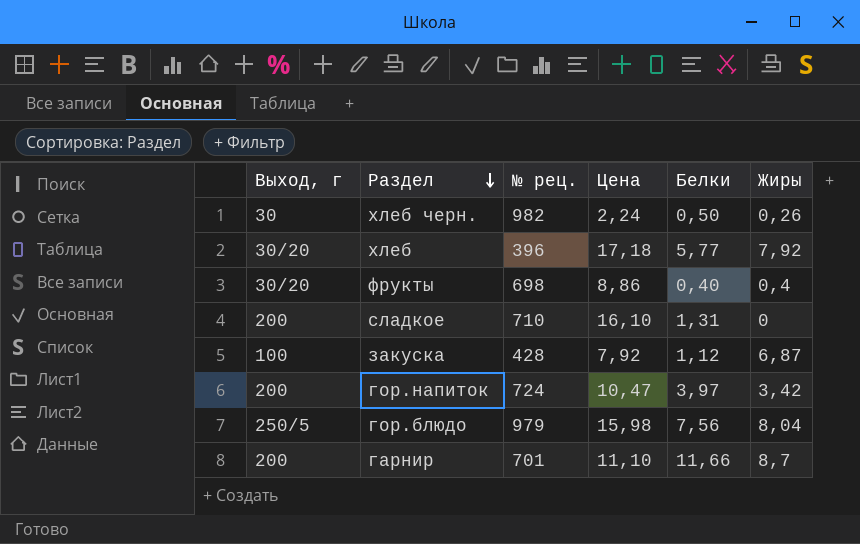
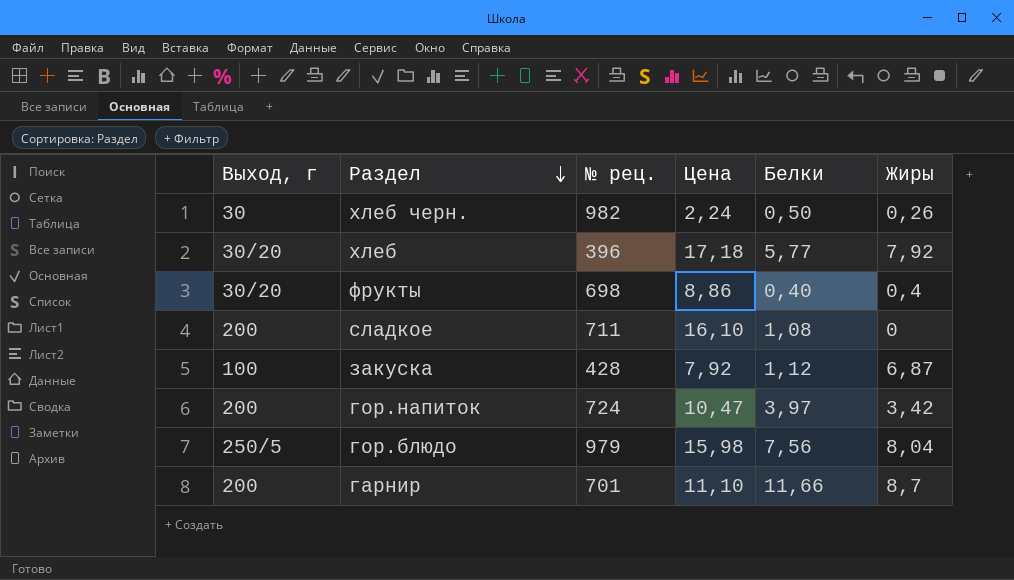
сладкое | № рец.: 710 -> 711
сладкое | Белки: 1,31 -> 1,08

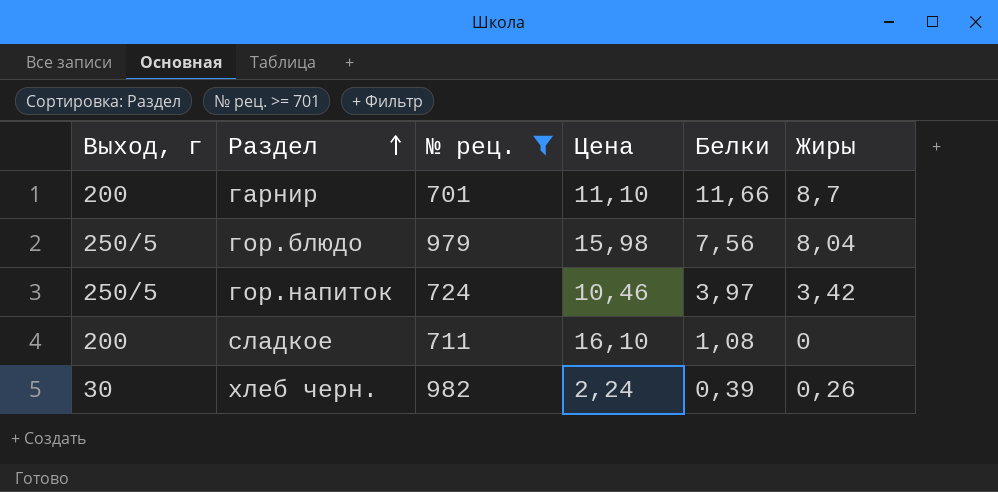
filter: none -> № рец. >= 701
row order: Раздел descending -> Раздел ascending
гор.напиток | Выход, г: 200 -> 250/5
гор.напиток | Цена: 10,47 -> 10,46
хлеб черн. | Белки: 0,50 -> 0,39

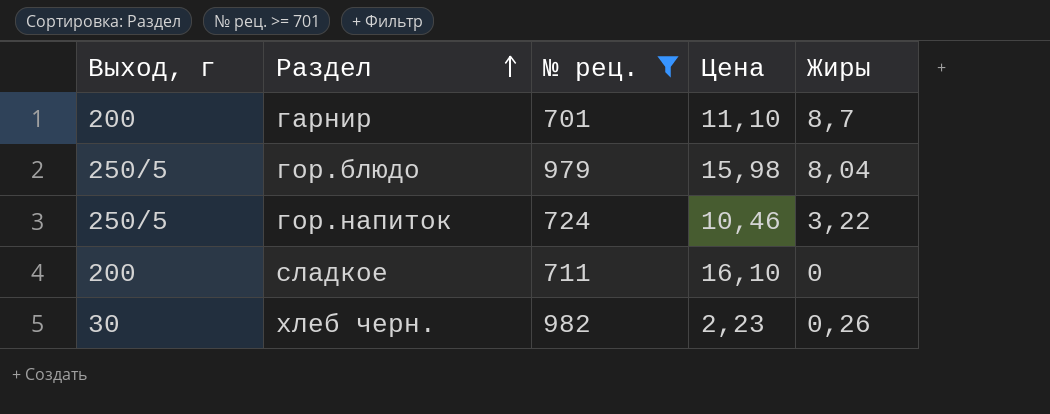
column Белки | position: 5 -> none
гор.напиток | Жиры: 3,42 -> 3,22
хлеб черн. | Цена: 2,24 -> 2,23

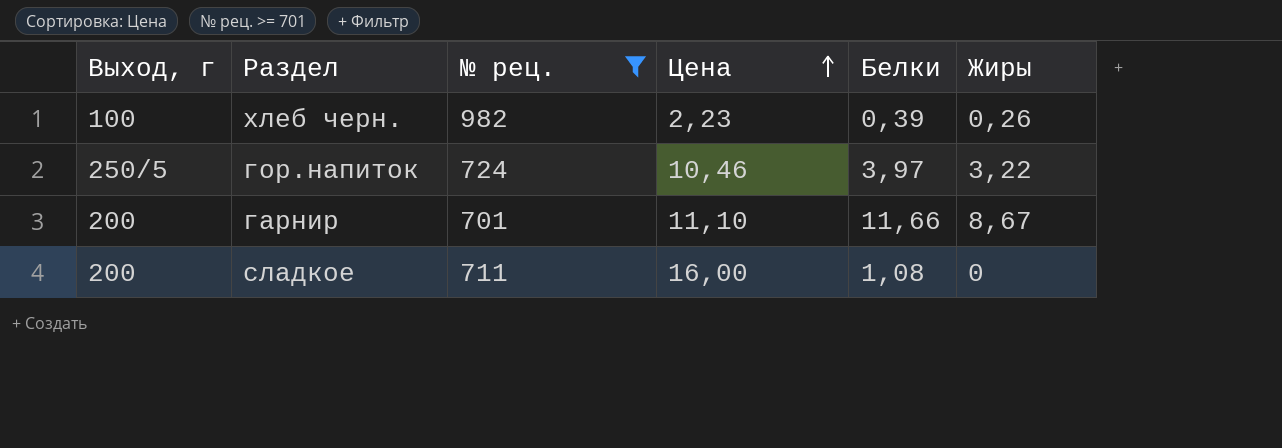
row order: Раздел ascending -> Цена ascending
column Белки | position: none -> 5
row гор.блюдо: 250/5 | 979 | 15,98 | 8,04 -> none
хлеб черн. | Выход, г: 30 -> 100
гарнир | Жиры: 8,7 -> 8,67
сладкое | Цена: 16,10 -> 16,00

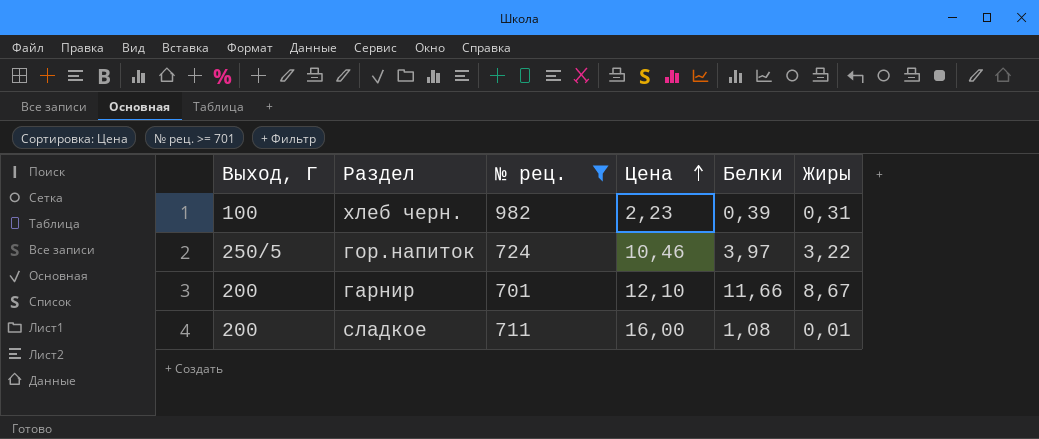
column name: Выход, г -> Выход, Г
хлеб черн. | Жиры: 0,26 -> 0,31
гарнир | Цена: 11,10 -> 12,10
сладкое | Жиры: 0 -> 0,01

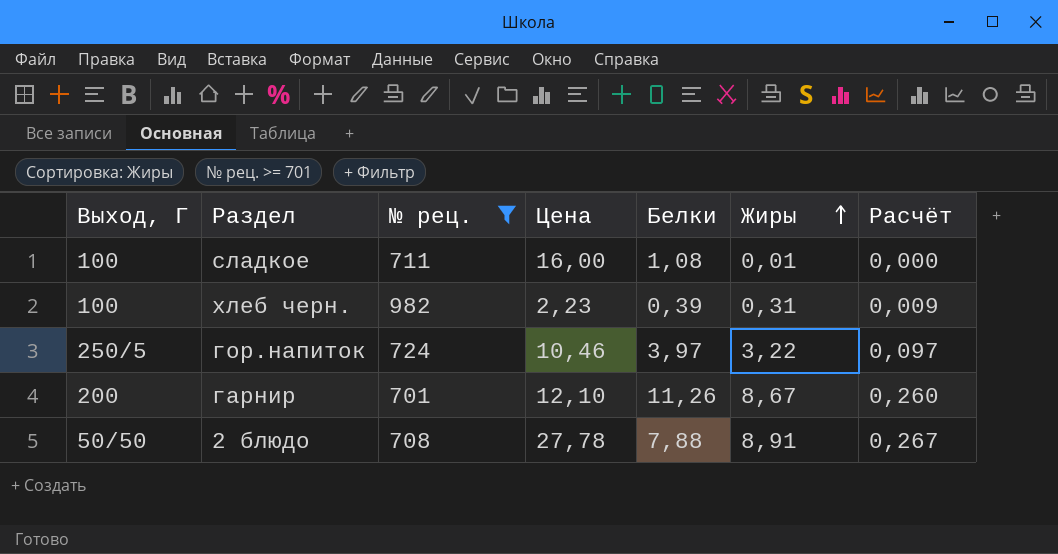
row order: Цена ascending -> Жиры ascending
column Расчёт | formula: none -> [Жиры] * 0,03
сладкое | Выход, Г: 200 -> 100
гарнир | Белки: 11,66 -> 11,26
row 2 блюдо: none -> 50/50 | 708 | 27,78 | 7,88 | 8,91 | 0,267

